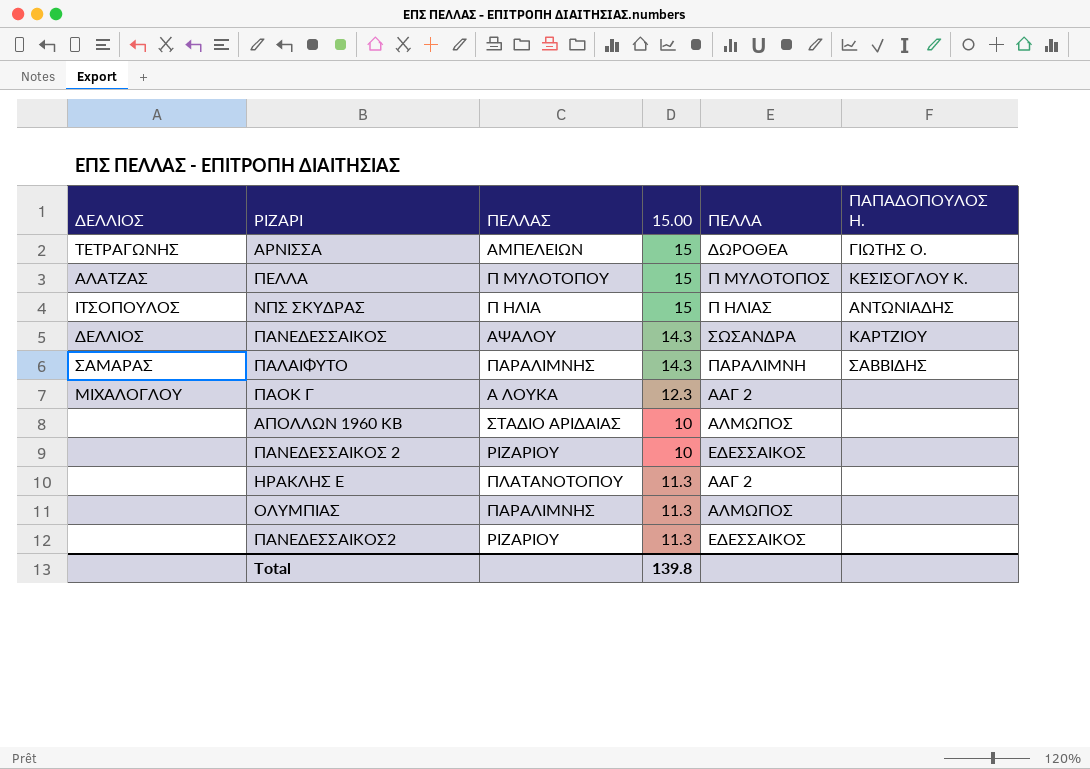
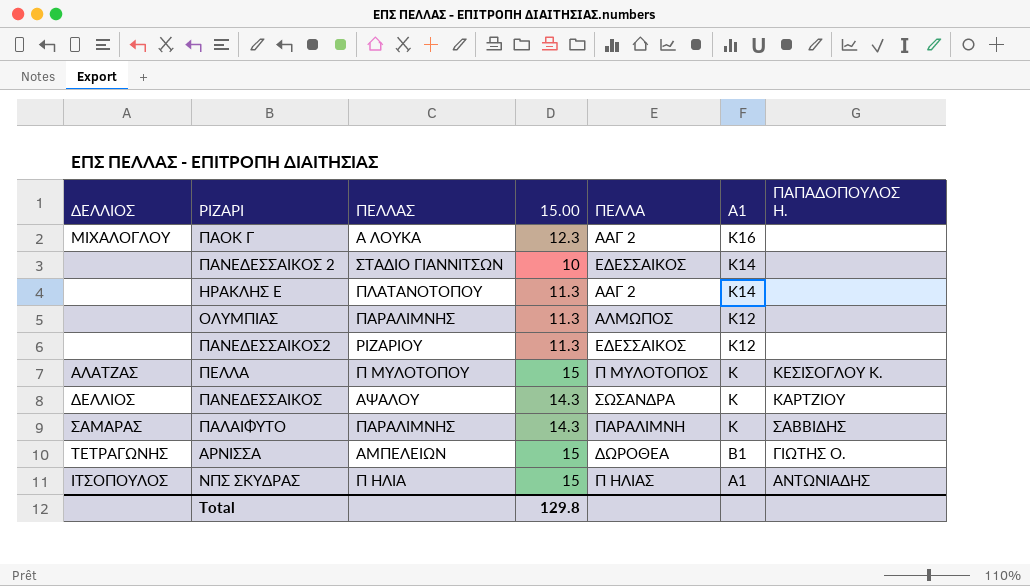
row order: none -> Α1 descending
column Α1 | position: none -> 6
row ΑΠΟΛΛΩΝ 1960 ΚΒ: none | ΣΤΑΔΙΟ ΑΡΙΔΑΙΑΣ | 10 | ΑΛΜΩΠΟΣ | none -> none
ΠΑΝΕΔΕΣΣΑΙΚΟΣ 2 | ΠΕΛΛΑΣ: ΡΙΖΑΡΙΟΥ -> ΣΤΑΔΙΟ ΓΙΑΝΝΙΤΣΩΝ
Total | 15.00: 139.8 -> 129.8

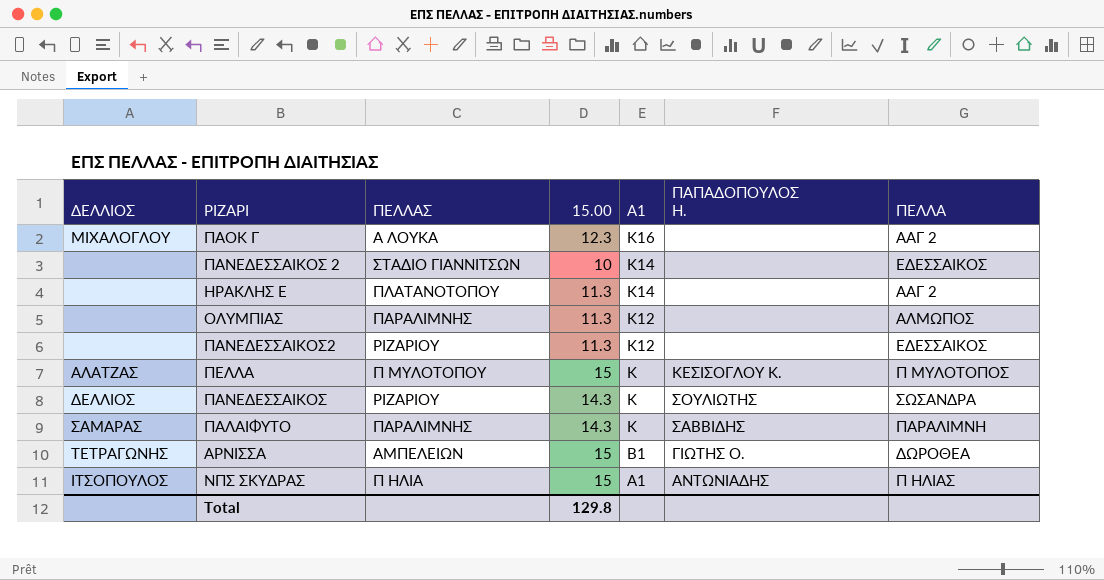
column ΠΕΛΛΑ | position: 5 -> 7
ΠΑΝΕΔΕΣΣΑΙΚΟΣ | ΠΕΛΛΑΣ: ΑΨΑΛΟΥ -> ΡΙΖΑΡΙΟΥ
ΠΑΝΕΔΕΣΣΑΙΚΟΣ | ΠΑΠΑΔΟΠΟΥΛΟΣ Η.: ΚΑΡΤΖΙΟΥ -> ΣΟΥΛΙΩΤΗΣ

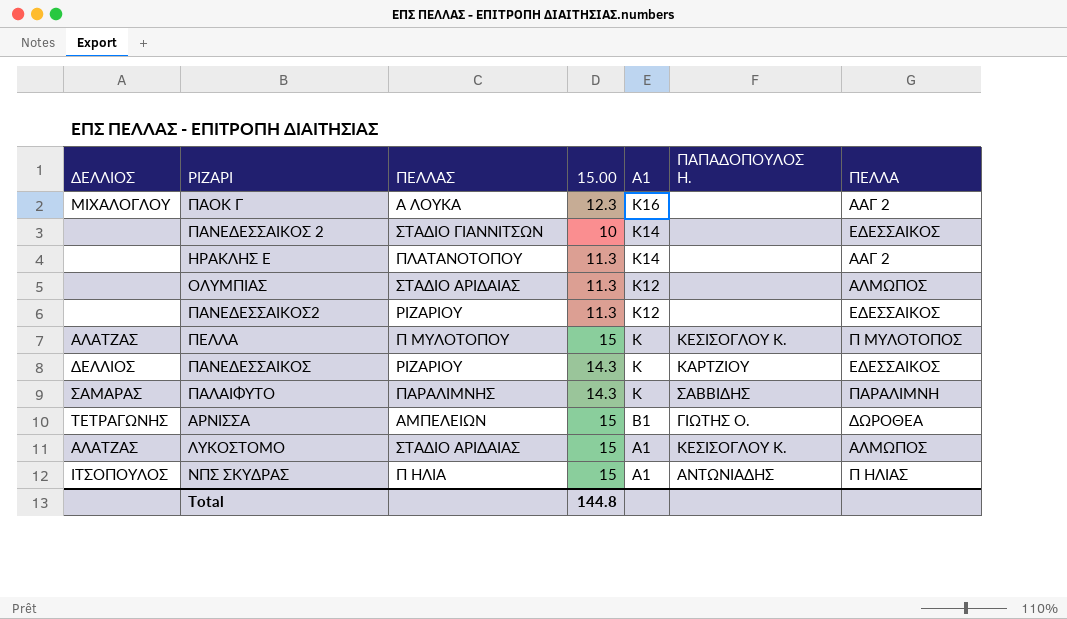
ΟΛΥΜΠΙΑΣ | ΠΕΛΛΑΣ: ΠΑΡΑΛΙΜΝΗΣ -> ΣΤΑΔΙΟ ΑΡΙΔΑΙΑΣ
ΠΑΝΕΔΕΣΣΑΙΚΟΣ | ΠΑΠΑΔΟΠΟΥΛΟΣ Η.: ΣΟΥΛΙΩΤΗΣ -> ΚΑΡΤΖΙΟΥ
ΠΑΝΕΔΕΣΣΑΙΚΟΣ | ΠΕΛΛΑ: ΣΩΣΑΝΔΡΑ -> ΕΔΕΣΣΑΙΚΟΣ
row ΛΥΚΟΣΤΟΜΟ: none -> ΑΛΑΤΖΑΣ | ΣΤΑΔΙΟ ΑΡΙΔΑΙΑΣ | 15 | Α1 | ΚΕΣΙΣΟΓΛΟΥ Κ. | ΑΛΜΩΠΟΣ
Total | 15.00: 129.8 -> 144.8

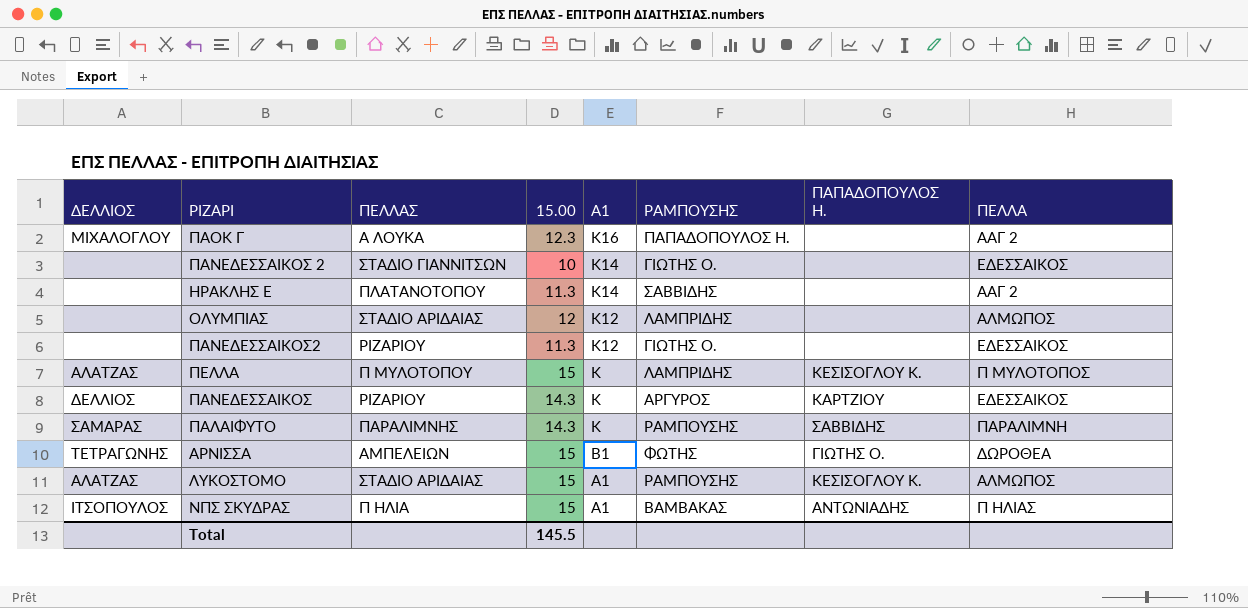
column ΡΑΜΠΟΥΣΗΣ | position: none -> 6
ΟΛΥΜΠΙΑΣ | 15.00: 11.3 -> 12
Total | 15.00: 144.8 -> 145.5

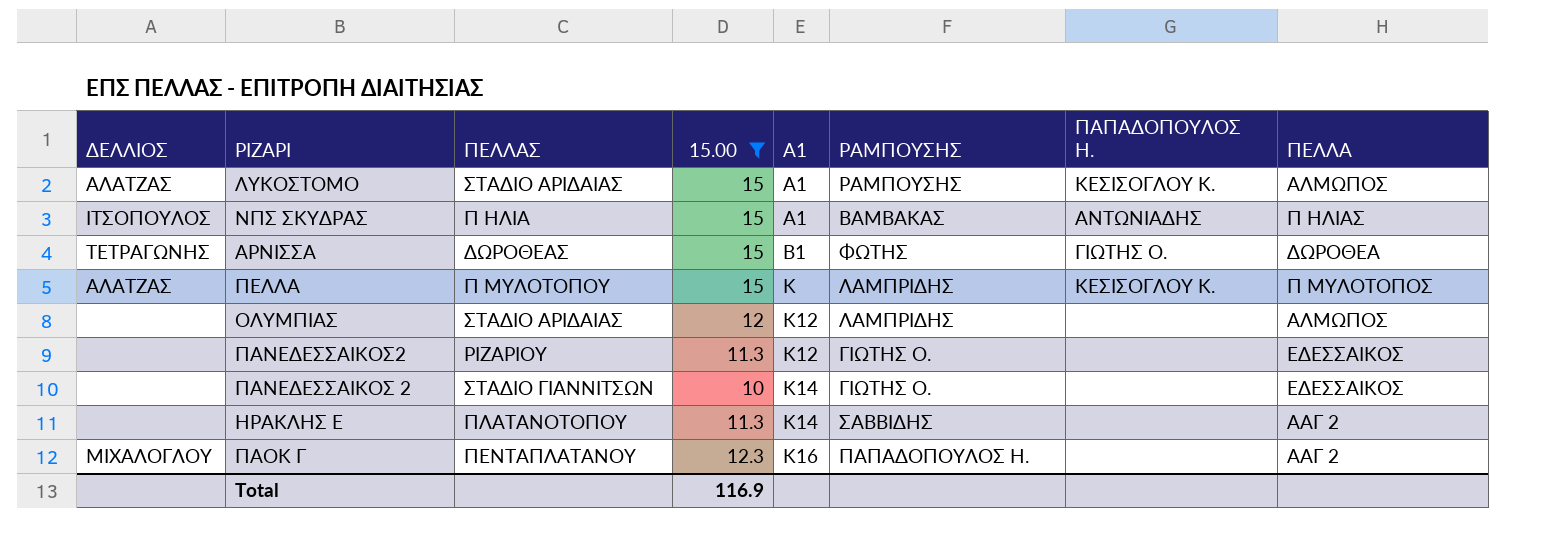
filter: none -> 15.00 != 14.3
row order: Α1 descending -> Α1 ascending
ΑΡΝΙΣΣΑ | ΠΕΛΛΑΣ: ΑΜΠΕΛΕΙΩΝ -> ΔΩΡΟΘΕΑΣ
ΠΑΟΚ Γ | ΠΕΛΛΑΣ: Α ΛΟΥΚΑ -> ΠΕΝΤΑΠΛΑΤΑΝΟΥ
Total | 15.00: 145.5 -> 116.9

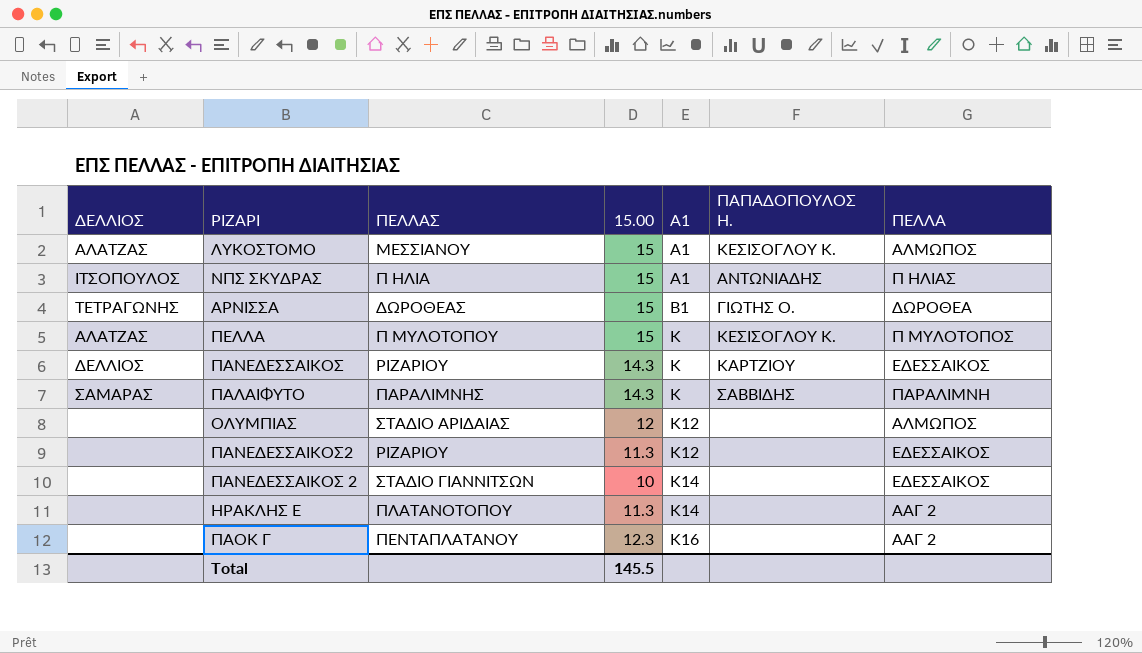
filter: 15.00 != 14.3 -> none
column ΡΑΜΠΟΥΣΗΣ | position: 6 -> none
ΛΥΚΟΣΤΟΜΟ | ΠΕΛΛΑΣ: ΣΤΑΔΙΟ ΑΡΙΔΑΙΑΣ -> ΜΕΣΣΙΑΝΟΥ
ΠΑΟΚ Γ | ΔΕΛΛΙΟΣ: ΜΙΧΑΛΟΓΛΟΥ -> none
Total | 15.00: 116.9 -> 145.5

